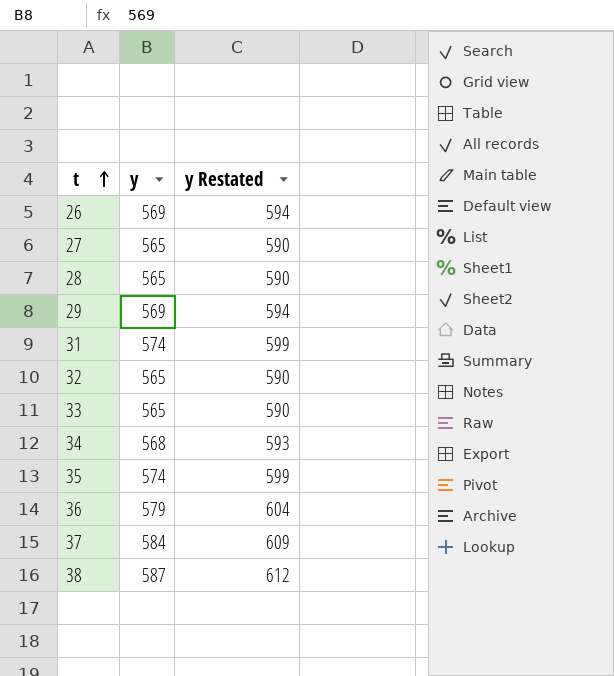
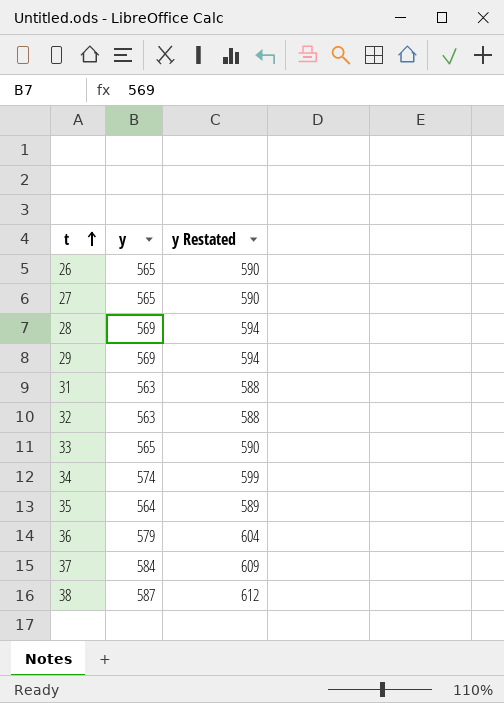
26 | y: 569 -> 565
26 | y Restated: 594 -> 590
28 | y: 565 -> 569
28 | y Restated: 590 -> 594
31 | y: 574 -> 563
31 | y Restated: 599 -> 588
32 | y: 565 -> 563
32 | y Restated: 590 -> 588
34 | y: 568 -> 574
34 | y Restated: 593 -> 599
35 | y: 574 -> 564
35 | y Restated: 599 -> 589

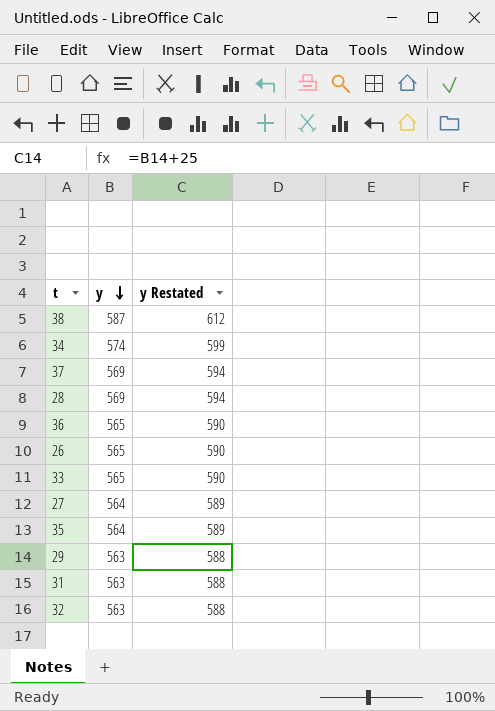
row order: t ascending -> y descending
37 | y: 584 -> 569
37 | y Restated: 609 -> 594
36 | y: 579 -> 565
36 | y Restated: 604 -> 590
27 | y: 565 -> 564
27 | y Restated: 590 -> 589
29 | y: 569 -> 563
29 | y Restated: 594 -> 588

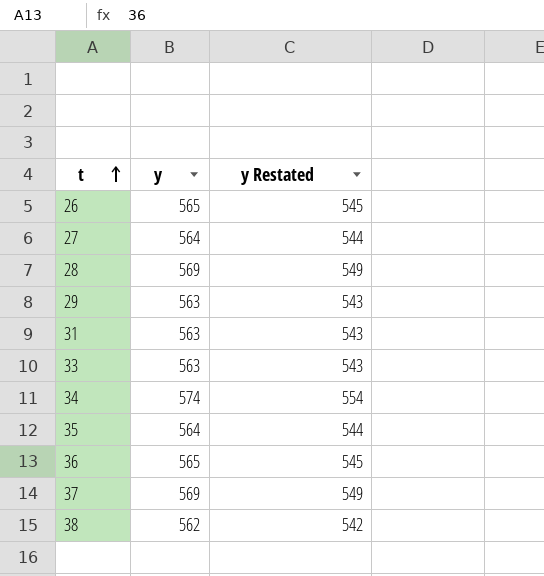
row order: y descending -> t ascending
column y Restated | formula: [y] + 25 -> [y] - 20
row 32: 563 | 588 -> none
33 | y: 565 -> 563
38 | y: 587 -> 562

